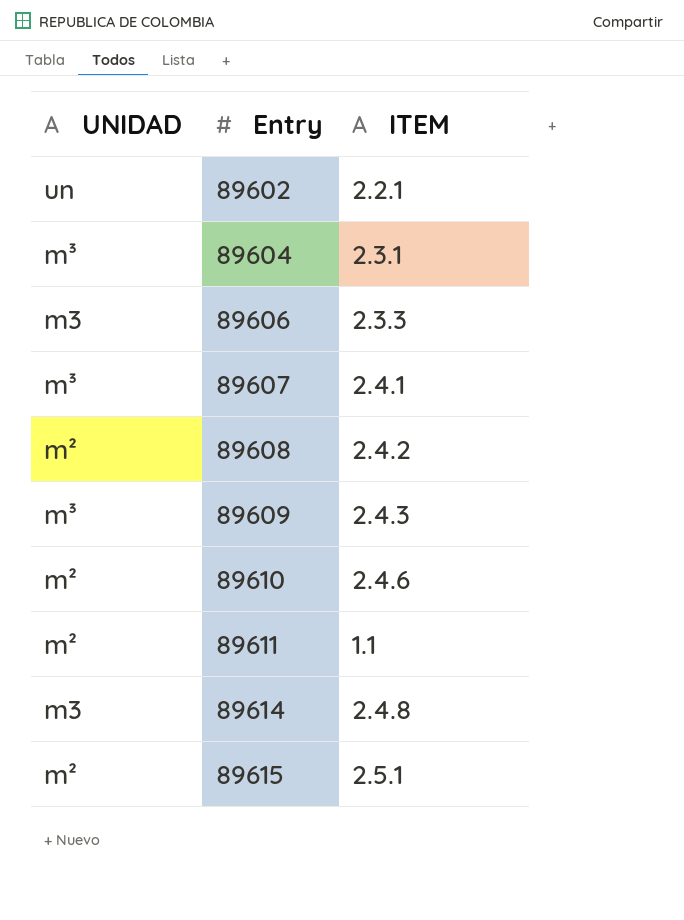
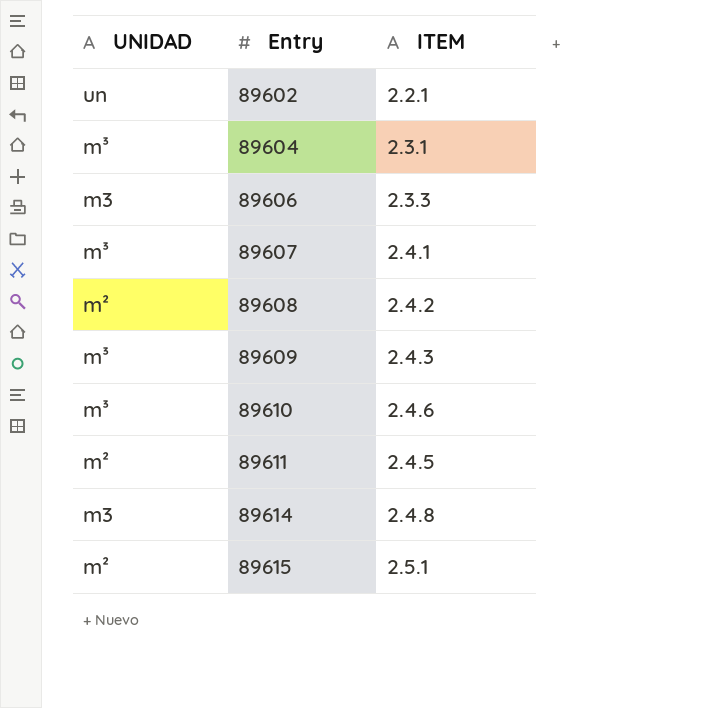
89610 | UNIDAD: m² -> m³
89611 | ITEM: 1.1 -> 2.4.5

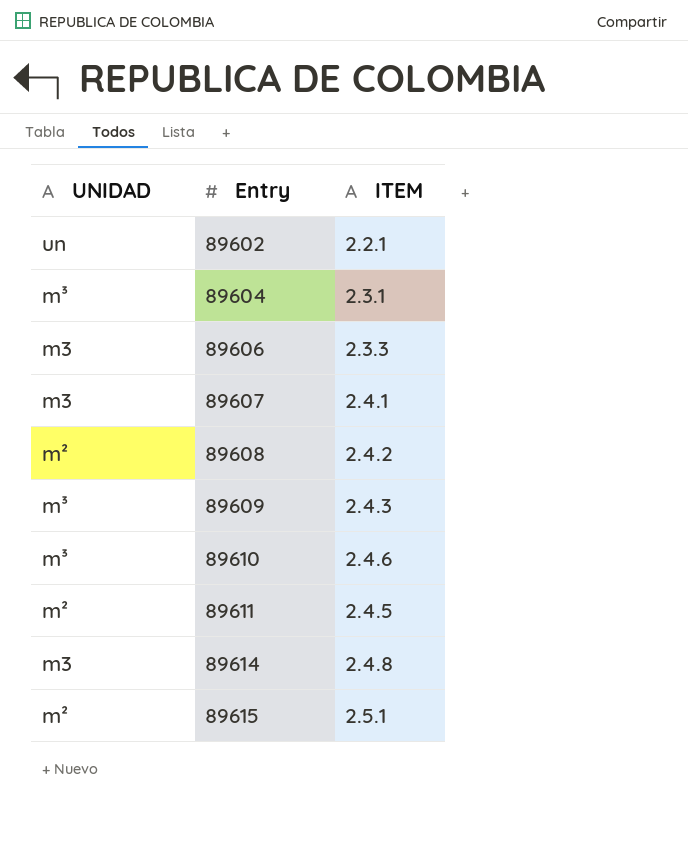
89607 | UNIDAD: m³ -> m3

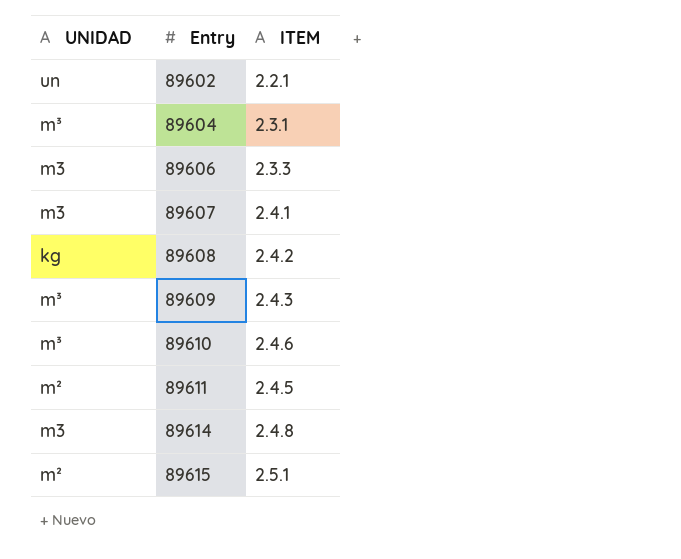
89608 | UNIDAD: m² -> kg

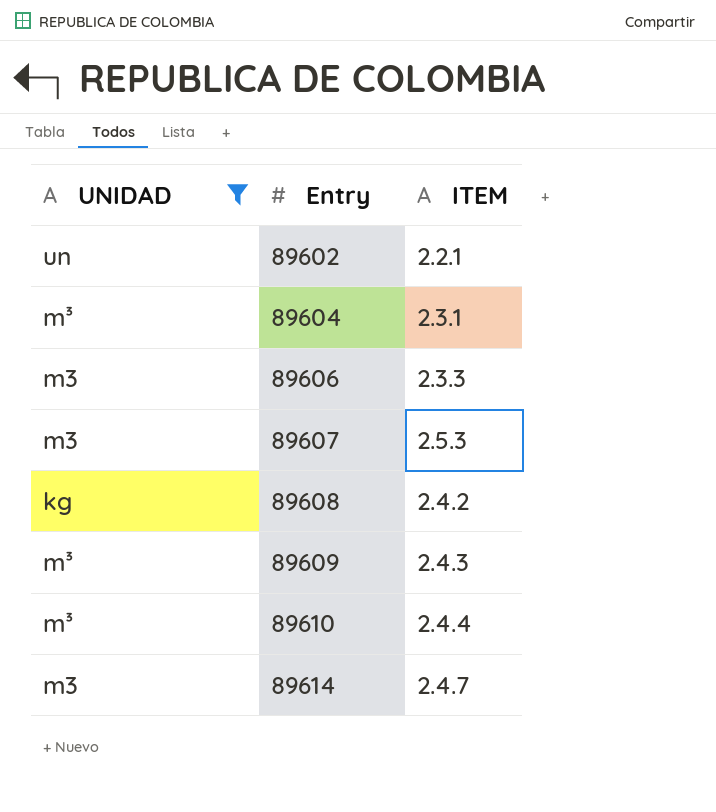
filter: none -> UNIDAD != m²
89607 | ITEM: 2.4.1 -> 2.5.3
89610 | ITEM: 2.4.6 -> 2.4.4
89614 | ITEM: 2.4.8 -> 2.4.7

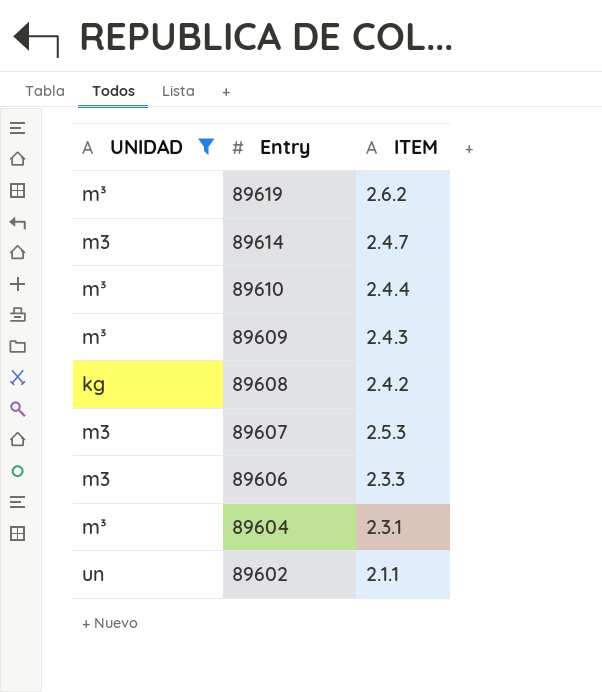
row order: Entry ascending -> Entry descending
row 89619: none -> m³ | 2.6.2
89602 | ITEM: 2.2.1 -> 2.1.1

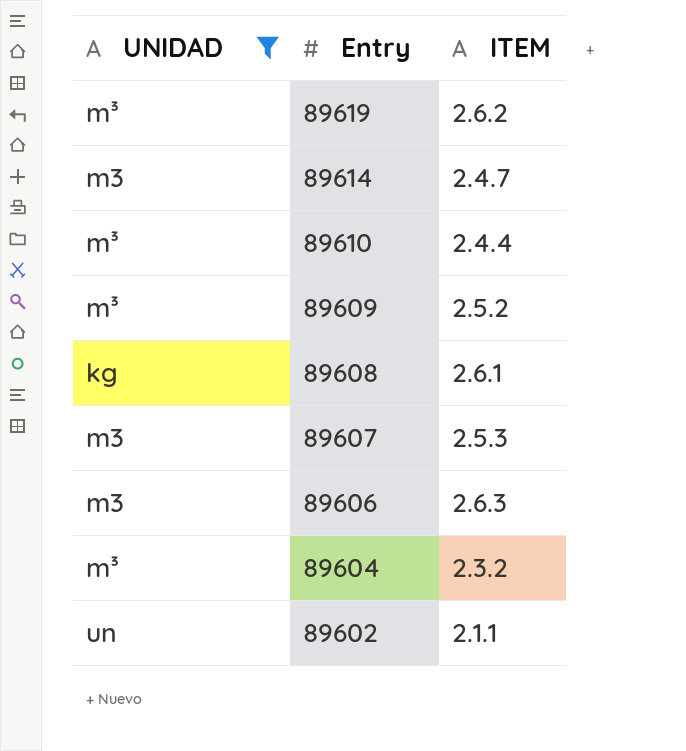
89609 | ITEM: 2.4.3 -> 2.5.2
89608 | ITEM: 2.4.2 -> 2.6.1
89606 | ITEM: 2.3.3 -> 2.6.3
89604 | ITEM: 2.3.1 -> 2.3.2

